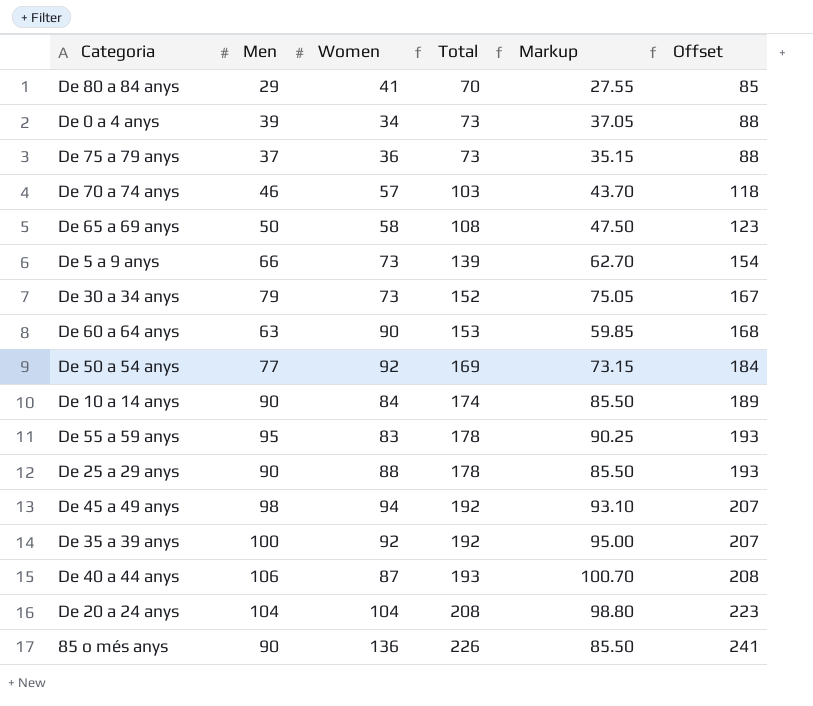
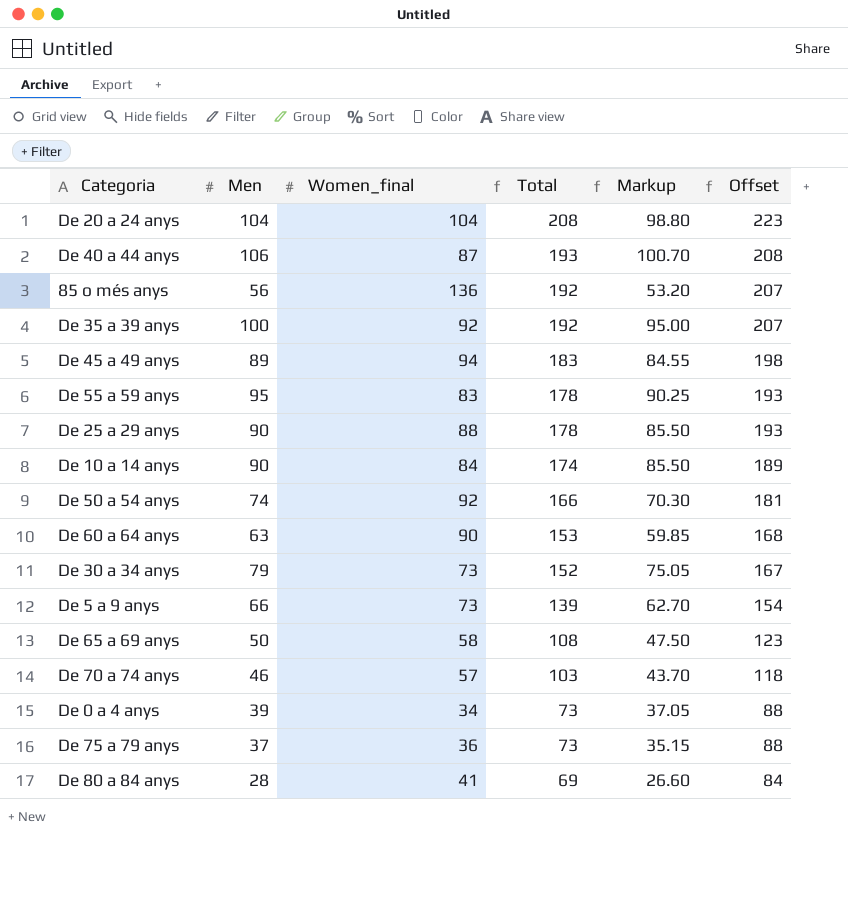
row order: Total ascending -> Total descending
column name: Women -> Women_final
85 o més anys | Men: 90 -> 56
85 o més anys | Total: 226 -> 192
85 o més anys | Markup: 85.50 -> 53.20
85 o més anys | Offset: 241 -> 207
De 45 a 49 anys | Men: 98 -> 89
De 45 a 49 anys | Total: 192 -> 183
De 45 a 49 anys | Markup: 93.10 -> 84.55
De 45 a 49 anys | Offset: 207 -> 198
De 50 a 54 anys | Men: 77 -> 74
De 50 a 54 anys | Total: 169 -> 166
De 50 a 54 anys | Markup: 73.15 -> 70.30
De 50 a 54 anys | Offset: 184 -> 181
De 80 a 84 anys | Men: 29 -> 28
De 80 a 84 anys | Total: 70 -> 69
De 80 a 84 anys | Markup: 27.55 -> 26.60
De 80 a 84 anys | Offset: 85 -> 84

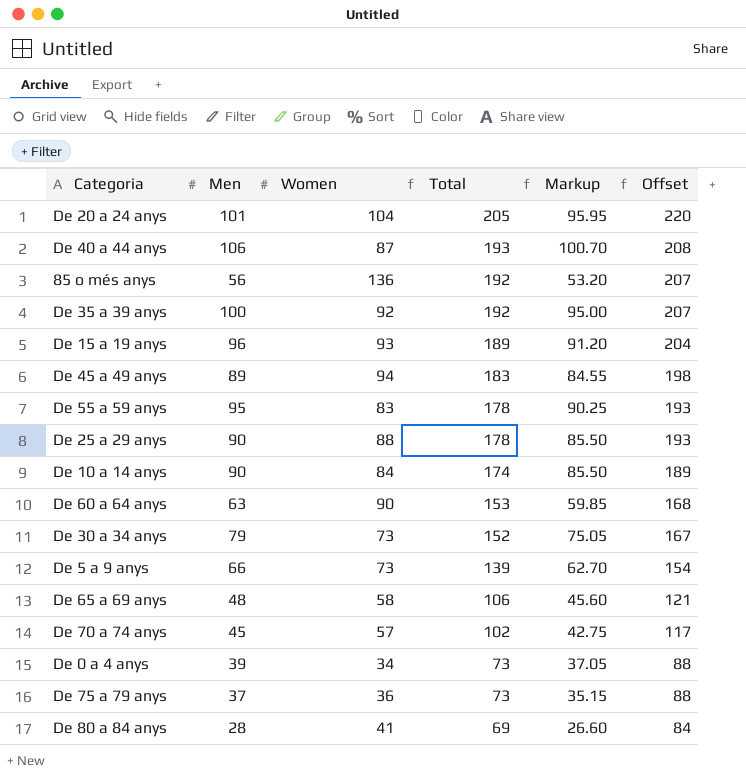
column name: Women_final -> Women
row De 50 a 54 anys: 74 | 92 | 166 | 70.30 | 181 -> none
De 20 a 24 anys | Men: 104 -> 101
De 20 a 24 anys | Total: 208 -> 205
De 20 a 24 anys | Markup: 98.80 -> 95.95
De 20 a 24 anys | Offset: 223 -> 220
row De 15 a 19 anys: none -> 96 | 93 | 189 | 91.20 | 204
De 65 a 69 anys | Men: 50 -> 48
De 65 a 69 anys | Total: 108 -> 106
De 65 a 69 anys | Markup: 47.50 -> 45.60
De 65 a 69 anys | Offset: 123 -> 121
De 70 a 74 anys | Men: 46 -> 45
De 70 a 74 anys | Total: 103 -> 102
De 70 a 74 anys | Markup: 43.70 -> 42.75
De 70 a 74 anys | Offset: 118 -> 117

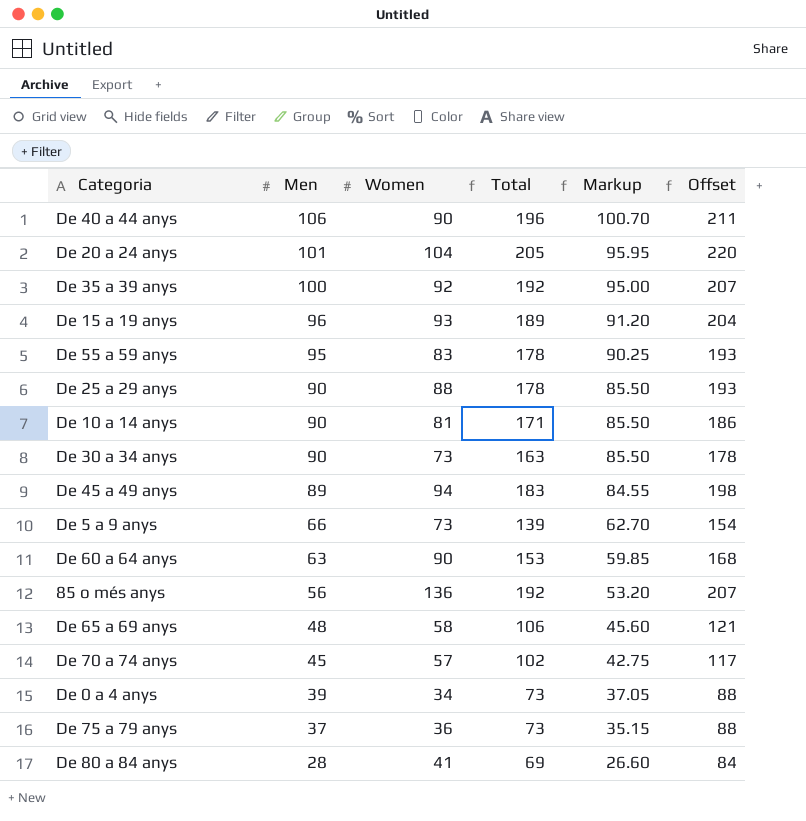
row order: Total descending -> Men descending
De 40 a 44 anys | Women: 87 -> 90
De 40 a 44 anys | Total: 193 -> 196
De 40 a 44 anys | Offset: 208 -> 211
De 10 a 14 anys | Women: 84 -> 81
De 10 a 14 anys | Total: 174 -> 171
De 10 a 14 anys | Offset: 189 -> 186
De 30 a 34 anys | Men: 79 -> 90
De 30 a 34 anys | Total: 152 -> 163
De 30 a 34 anys | Markup: 75.05 -> 85.50
De 30 a 34 anys | Offset: 167 -> 178

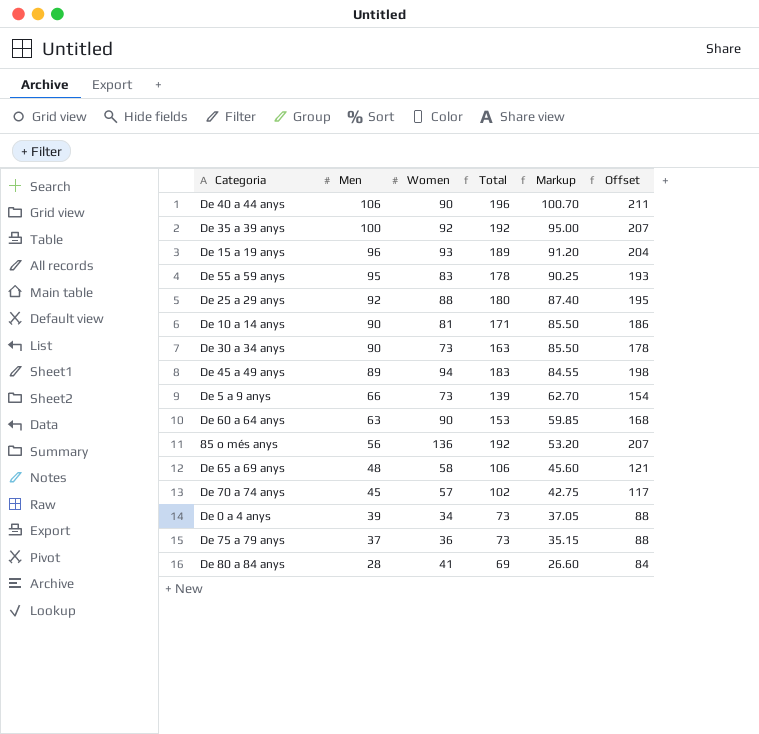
row De 20 a 24 anys: 101 | 104 | 205 | 95.95 | 220 -> none
De 25 a 29 anys | Men: 90 -> 92
De 25 a 29 anys | Total: 178 -> 180
De 25 a 29 anys | Markup: 85.50 -> 87.40
De 25 a 29 anys | Offset: 193 -> 195

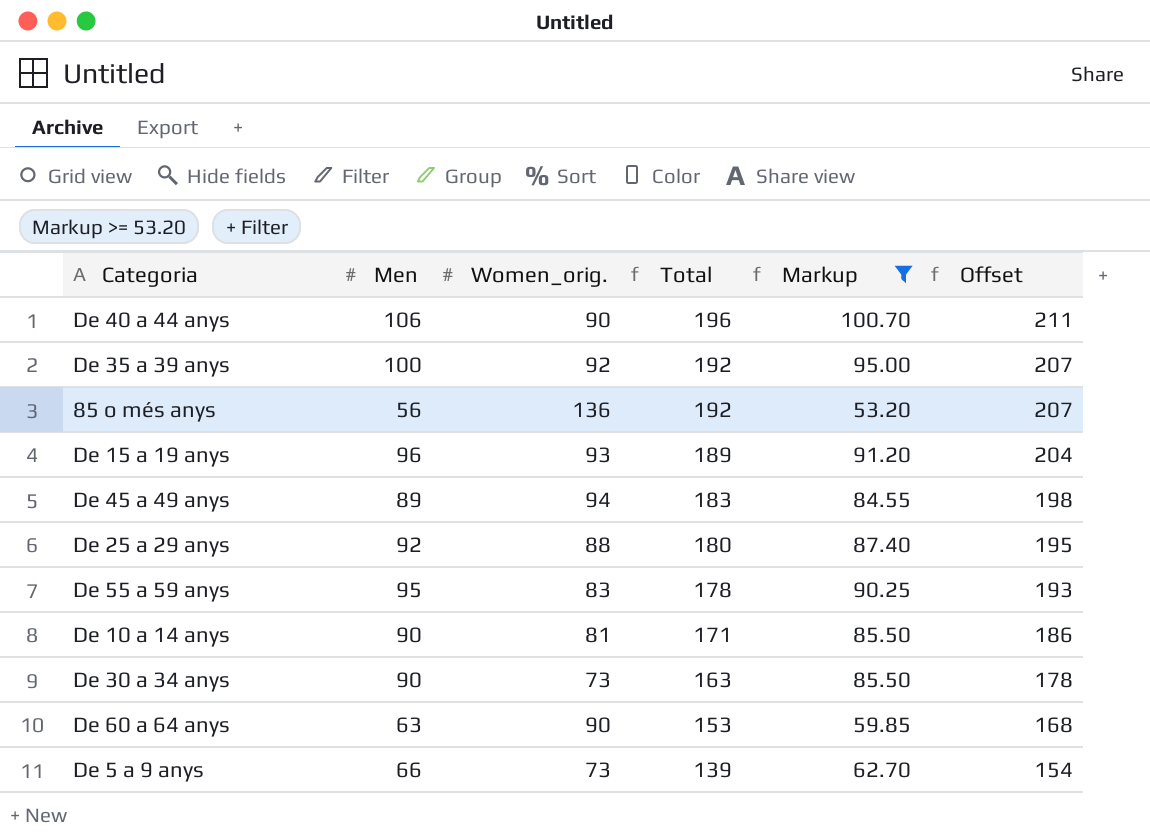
filter: none -> Markup >= 53.20
row order: Men descending -> Total descending
column name: Women -> Women_orig.

